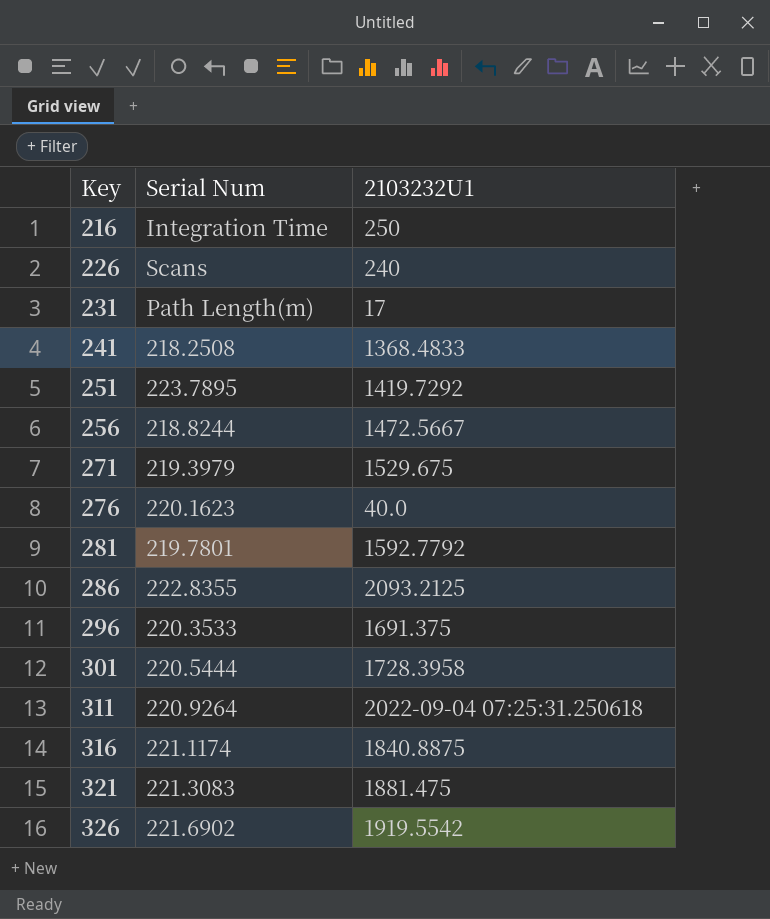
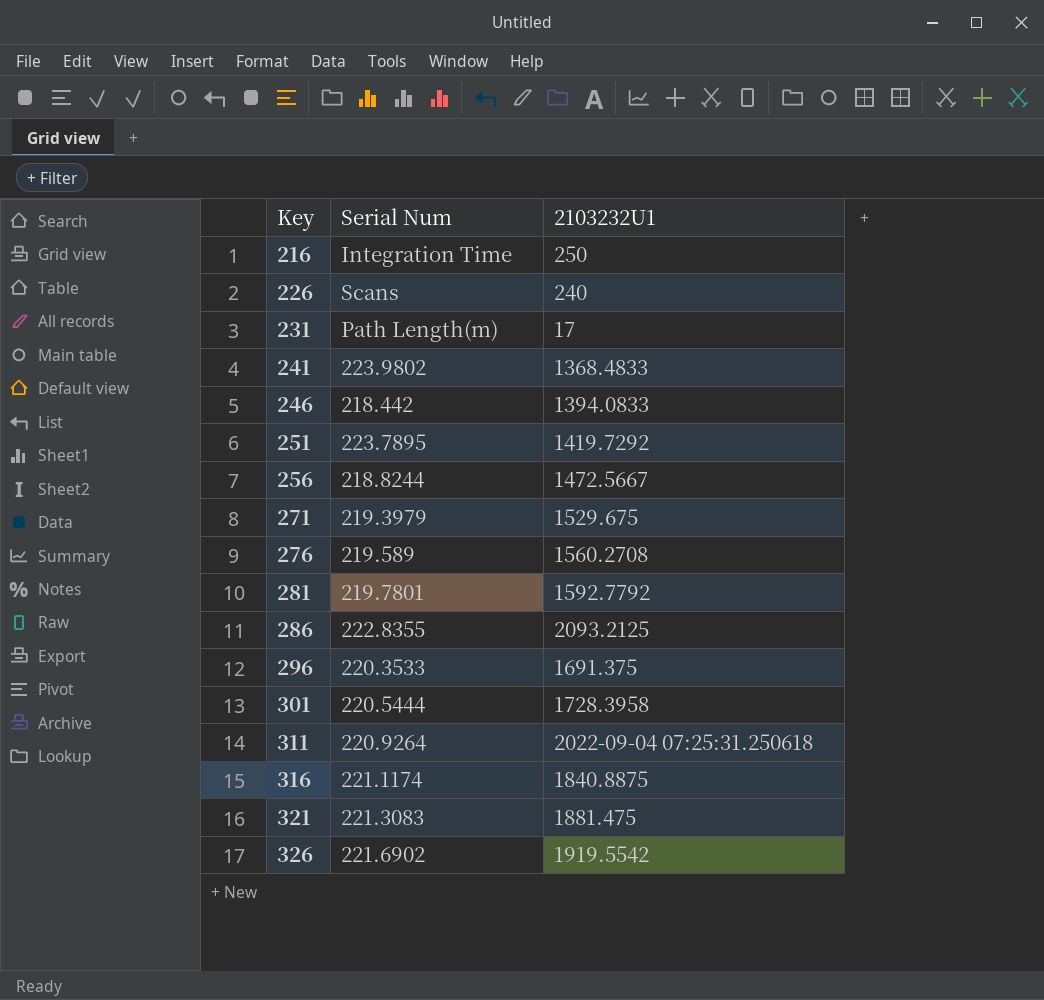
241 | Serial Num: 218.2508 -> 223.9802
row 246: none -> 218.442 | 1394.0833
276 | Serial Num: 220.1623 -> 219.589
276 | 2103232U1: 40.0 -> 1560.2708

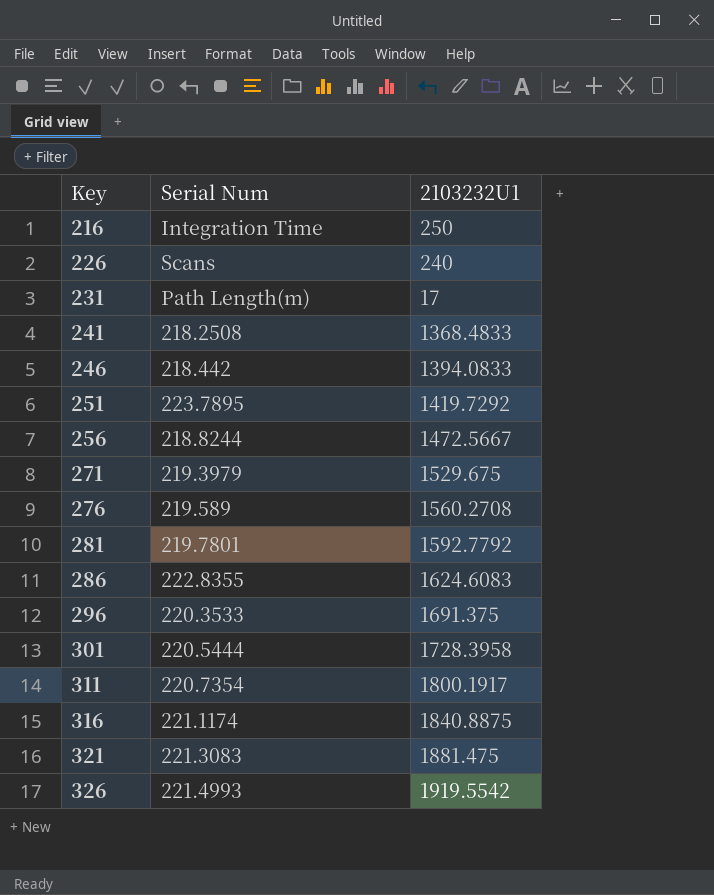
241 | Serial Num: 223.9802 -> 218.2508
286 | 2103232U1: 2093.2125 -> 1624.6083
311 | Serial Num: 220.9264 -> 220.7354
311 | 2103232U1: 2022-09-04 07:25:31.250618 -> 1800.1917
326 | Serial Num: 221.6902 -> 221.4993

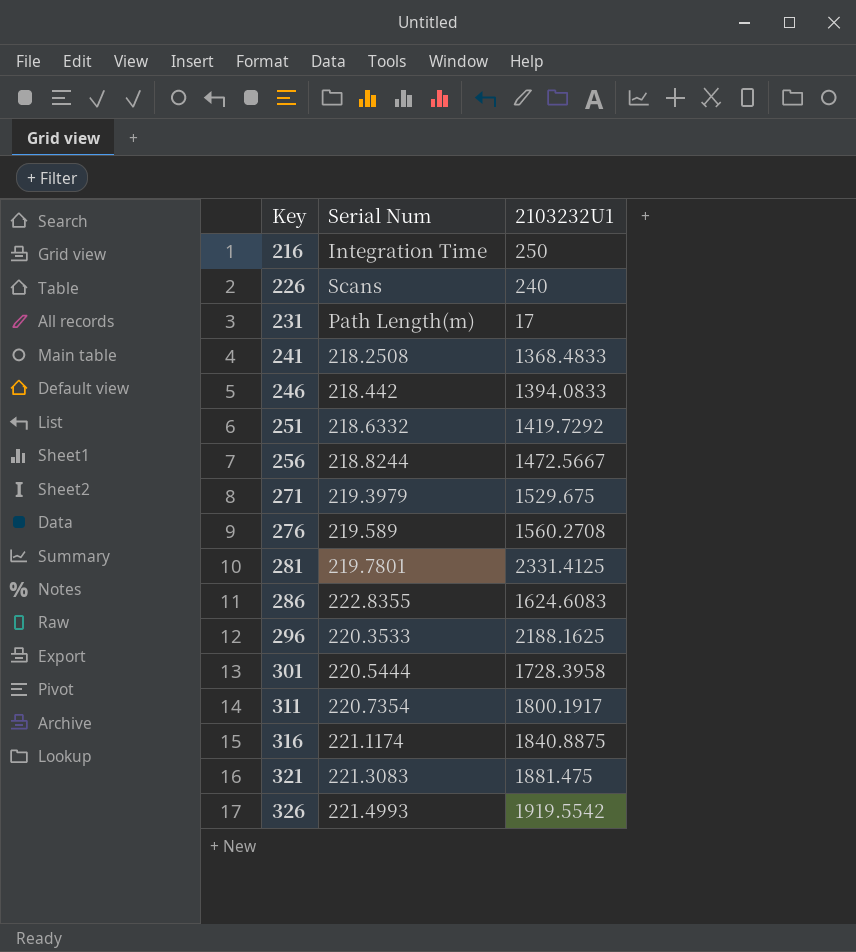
251 | Serial Num: 223.7895 -> 218.6332
281 | 2103232U1: 1592.7792 -> 2331.4125
296 | 2103232U1: 1691.375 -> 2188.1625

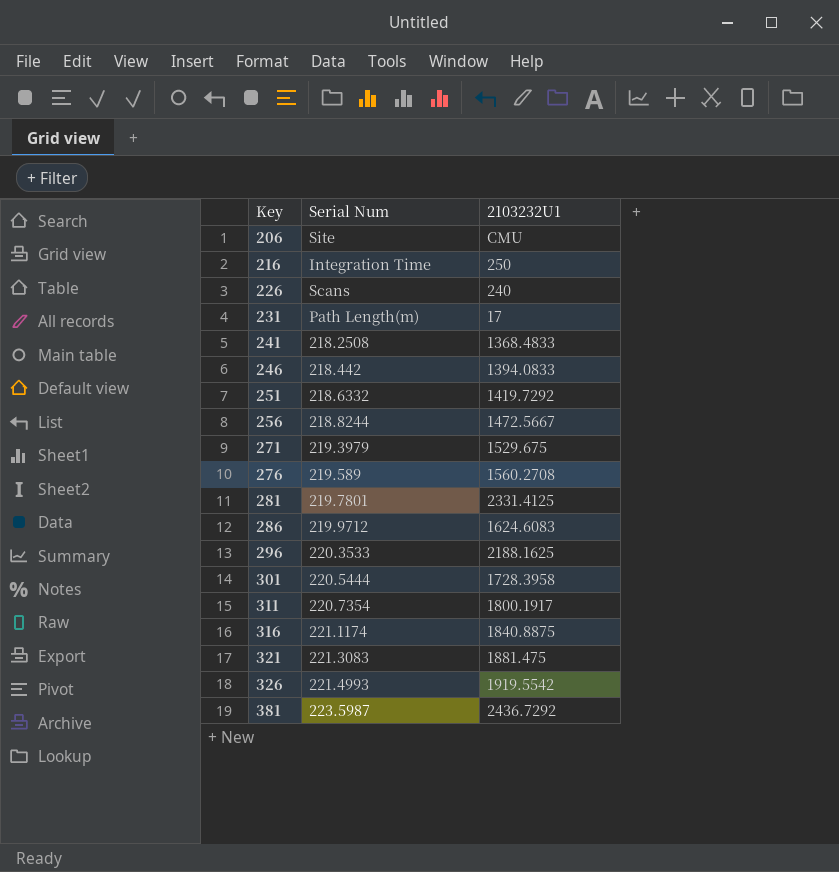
row 206: none -> Site | CMU
286 | Serial Num: 222.8355 -> 219.9712
row 381: none -> 223.5987 | 2436.7292

